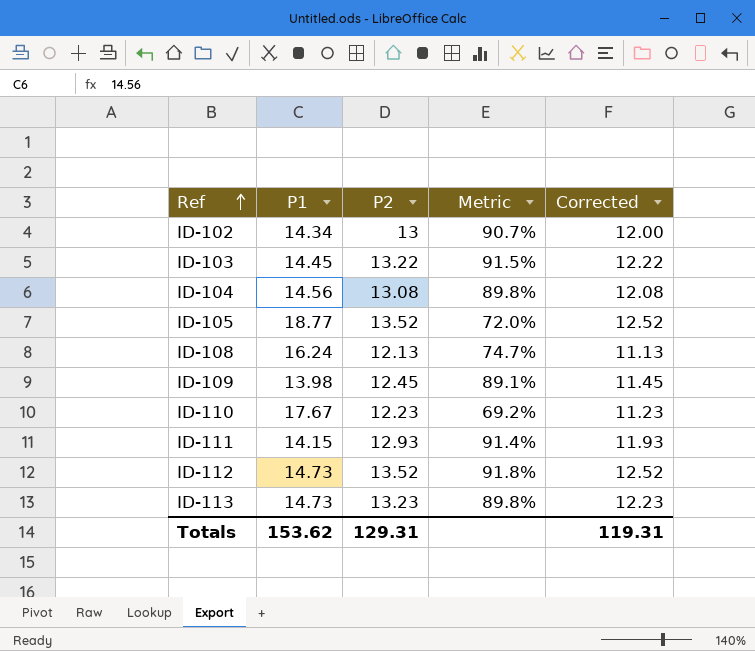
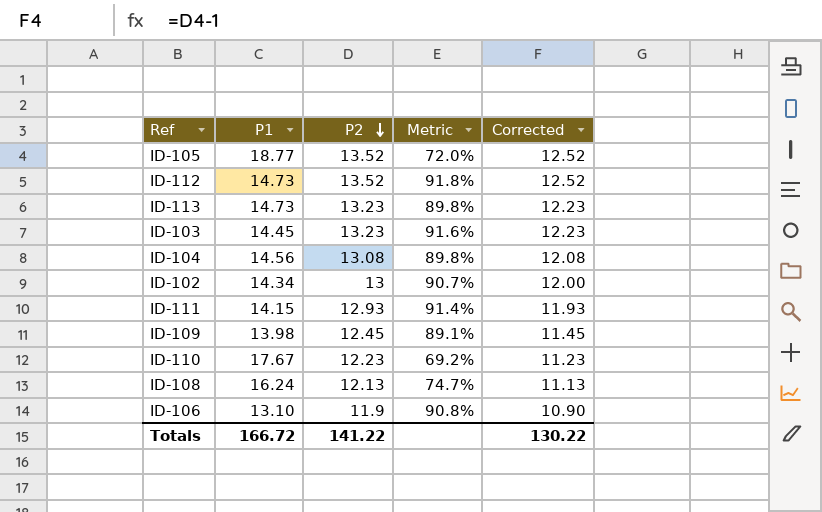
row order: Ref ascending -> P2 descending
ID-103 | P2: 13.22 -> 13.23
ID-103 | Metric: 91.5% -> 91.6%
ID-103 | Corrected: 12.22 -> 12.23
row ID-106: none -> 13.10 | 11.9 | 90.8% | 10.90
Totals | P1: 153.62 -> 166.72
Totals | P2: 129.31 -> 141.22
Totals | Corrected: 119.31 -> 130.22

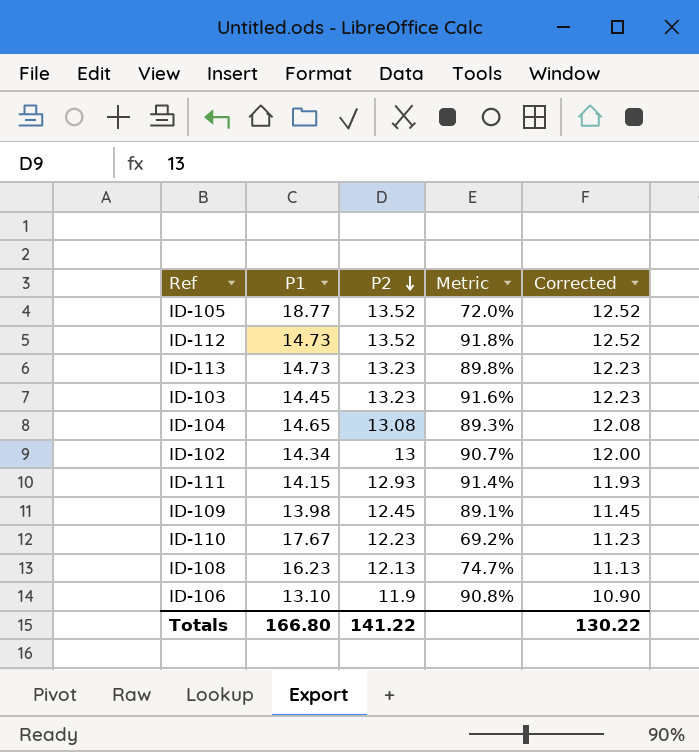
ID-104 | P1: 14.56 -> 14.65
ID-104 | Metric: 89.8% -> 89.3%
ID-108 | P1: 16.24 -> 16.23
Totals | P1: 166.72 -> 166.80

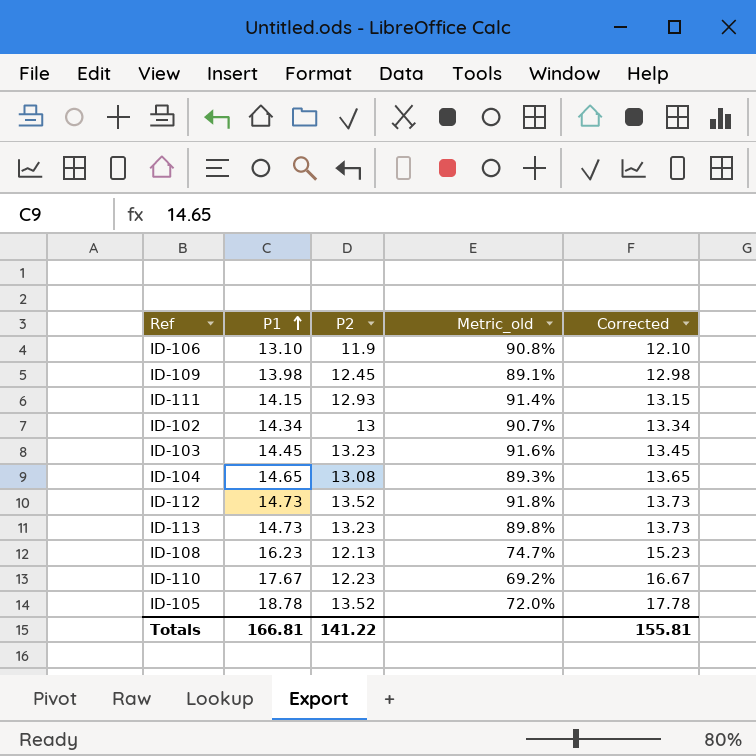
row order: P2 descending -> P1 ascending
column name: Metric -> Metric_old
column Corrected | formula: [P2] - 1 -> [P1] - 1
ID-105 | P1: 18.77 -> 18.78
Totals | P1: 166.80 -> 166.81
Totals | Corrected: 130.22 -> 155.81

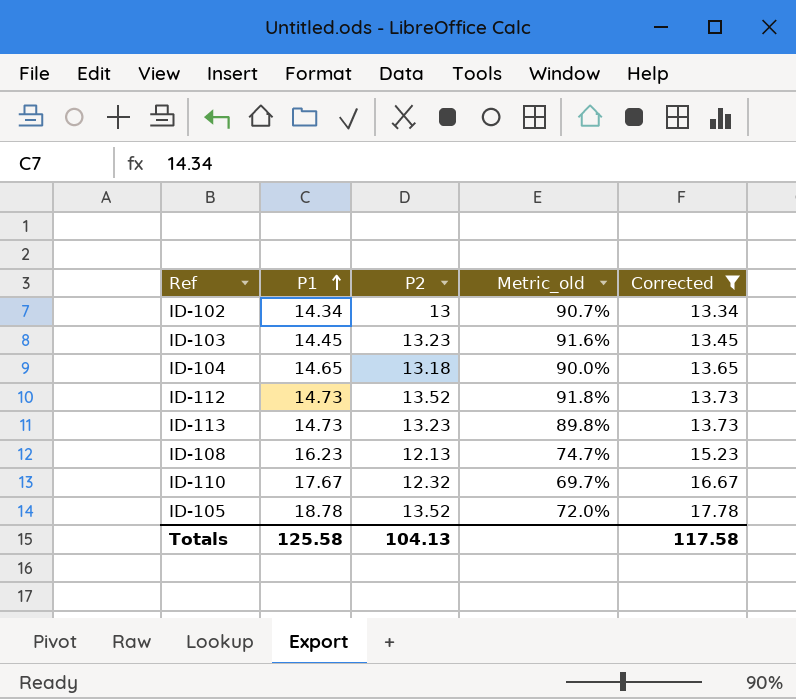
filter: none -> Corrected >= 13.34
ID-104 | P2: 13.08 -> 13.18
ID-104 | Metric_old: 89.3% -> 90.0%
ID-110 | P2: 12.23 -> 12.32
ID-110 | Metric_old: 69.2% -> 69.7%
Totals | P1: 166.81 -> 125.58
Totals | P2: 141.22 -> 104.13
Totals | Corrected: 155.81 -> 117.58

